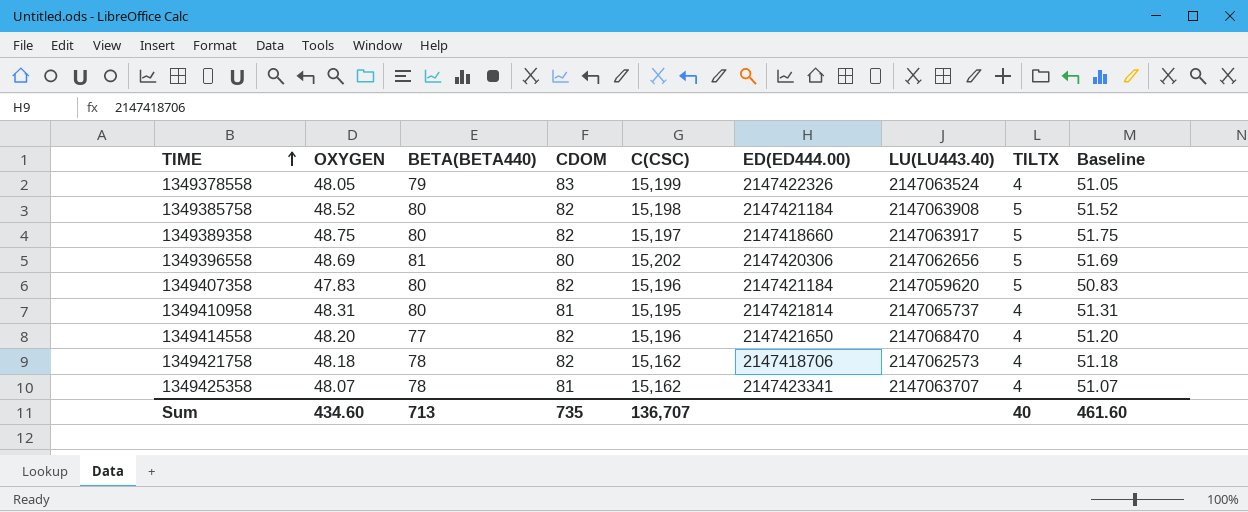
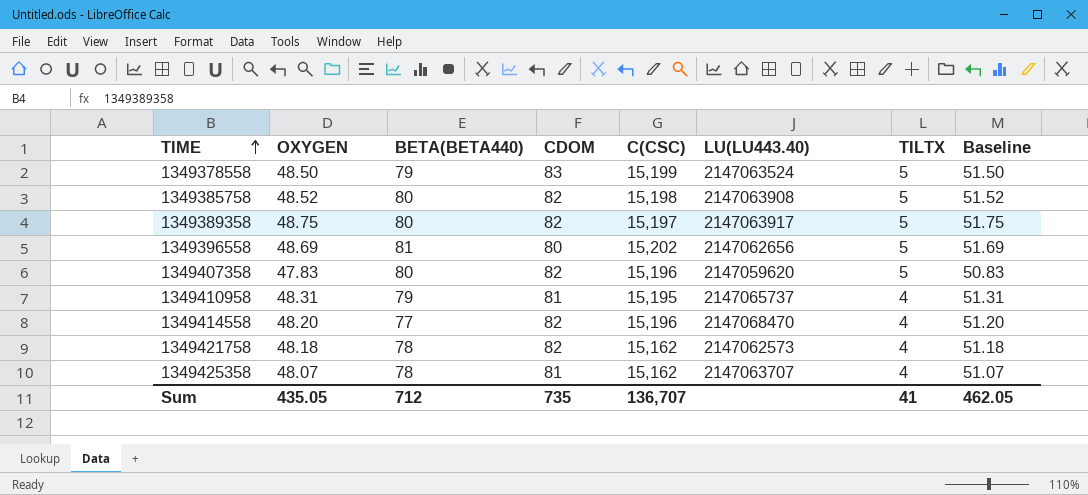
column ED(ED444.00) | position: 6 -> none
1349378558 | OXYGEN: 48.05 -> 48.50
1349378558 | TILTX: 4 -> 5
1349378558 | Baseline: 51.05 -> 51.50
1349410958 | BETA(BETA440): 80 -> 79
Sum | OXYGEN: 434.60 -> 435.05
Sum | BETA(BETA440): 713 -> 712
Sum | TILTX: 40 -> 41
Sum | Baseline: 461.60 -> 462.05

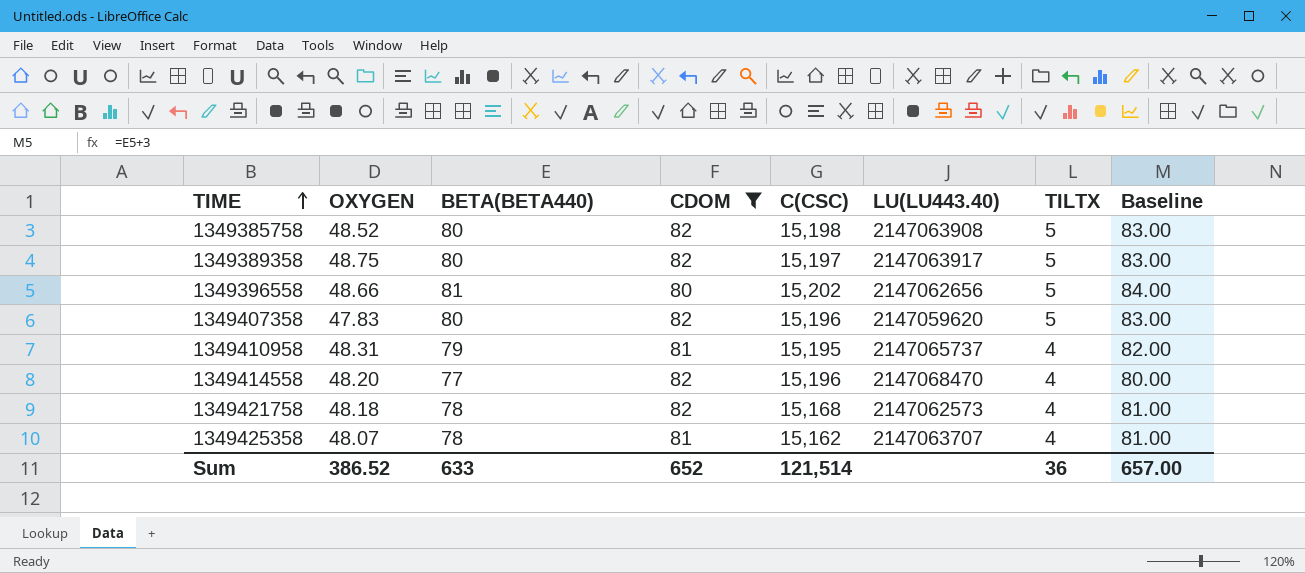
filter: none -> CDOM != 83
column Baseline | formula: [OXYGEN] + 3 -> [BETA(BETA440)] + 3
1349396558 | OXYGEN: 48.69 -> 48.66
1349421758 | C(CSC): 15,162 -> 15,168
Sum | OXYGEN: 435.05 -> 386.52
Sum | BETA(BETA440): 712 -> 633
Sum | CDOM: 735 -> 652
Sum | C(CSC): 136,707 -> 121,514
Sum | TILTX: 41 -> 36
Sum | Baseline: 462.05 -> 657.00

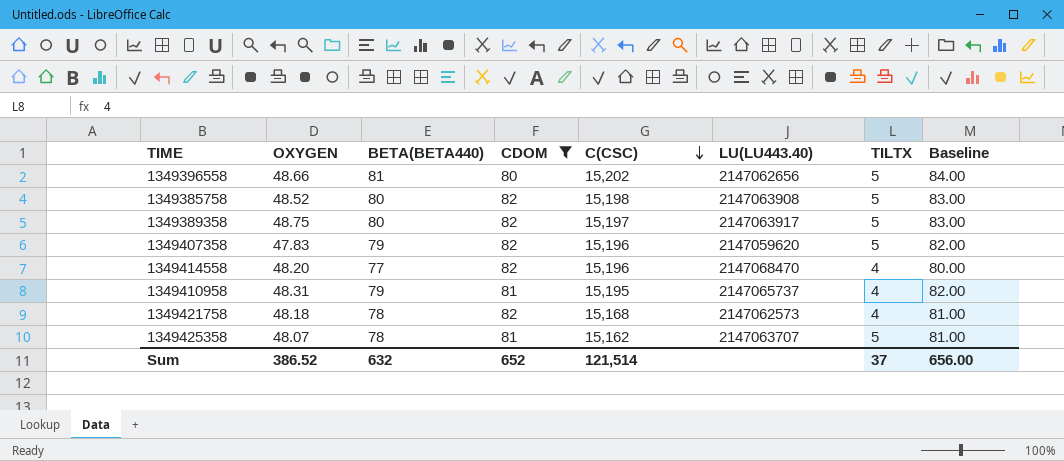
row order: TIME ascending -> C(CSC) descending
1349407358 | BETA(BETA440): 80 -> 79
1349407358 | Baseline: 83.00 -> 82.00
1349425358 | TILTX: 4 -> 5
Sum | BETA(BETA440): 633 -> 632
Sum | TILTX: 36 -> 37
Sum | Baseline: 657.00 -> 656.00

